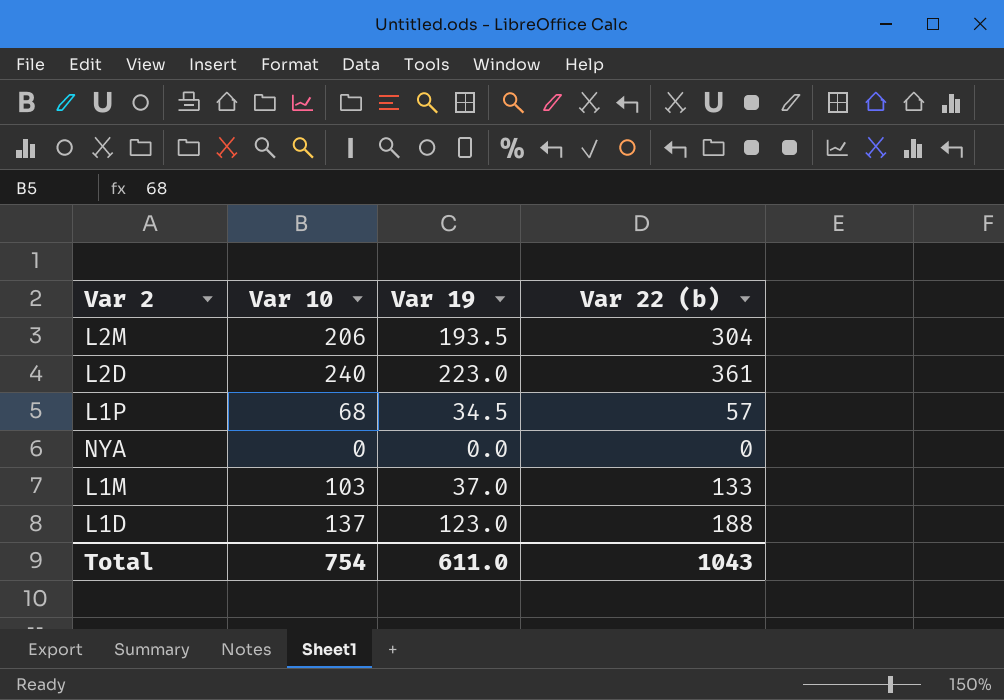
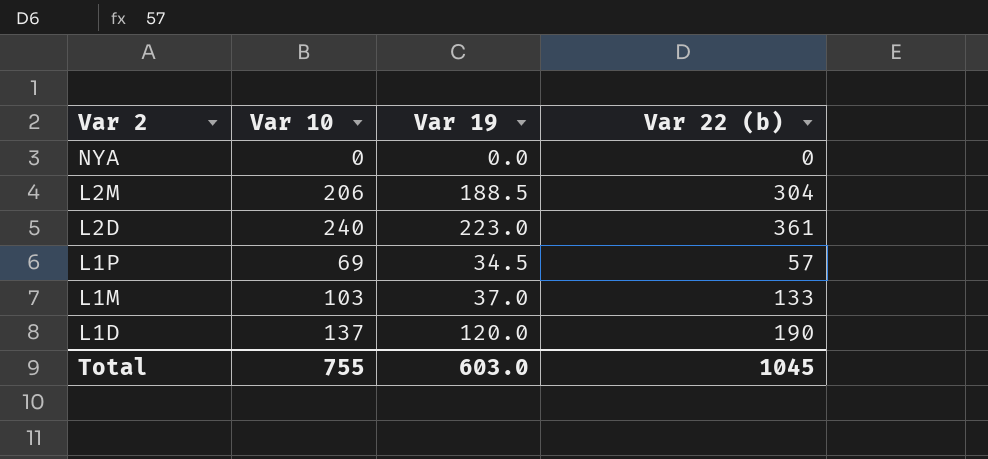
row order: none -> Var 2 descending
L2M | Var 19: 193.5 -> 188.5
L1P | Var 10: 68 -> 69
L1D | Var 19: 123.0 -> 120.0
L1D | Var 22 (b): 188 -> 190
Total | Var 10: 754 -> 755
Total | Var 19: 611.0 -> 603.0
Total | Var 22 (b): 1043 -> 1045

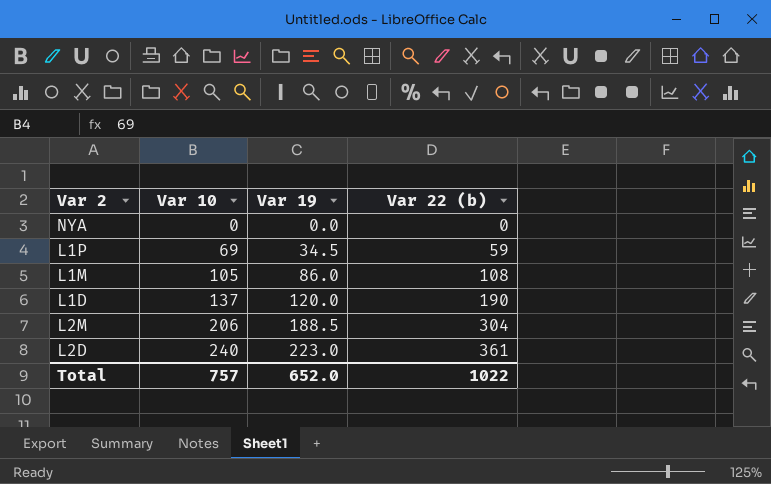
row order: Var 2 descending -> Var 10 ascending
L1P | Var 22 (b): 57 -> 59
L1M | Var 10: 103 -> 105
L1M | Var 19: 37.0 -> 86.0
L1M | Var 22 (b): 133 -> 108
Total | Var 10: 755 -> 757
Total | Var 19: 603.0 -> 652.0
Total | Var 22 (b): 1045 -> 1022

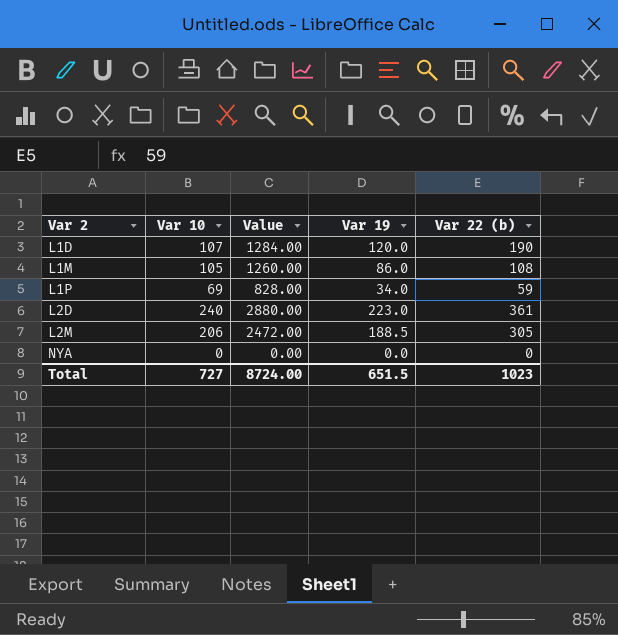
row order: Var 10 ascending -> Var 2 ascending
column Value | formula: none -> [Var 10] * 12
L1D | Var 10: 137 -> 107
L1P | Var 19: 34.5 -> 34.0
L2M | Var 22 (b): 304 -> 305
Total | Var 10: 757 -> 727
Total | Var 19: 652.0 -> 651.5
Total | Var 22 (b): 1022 -> 1023

